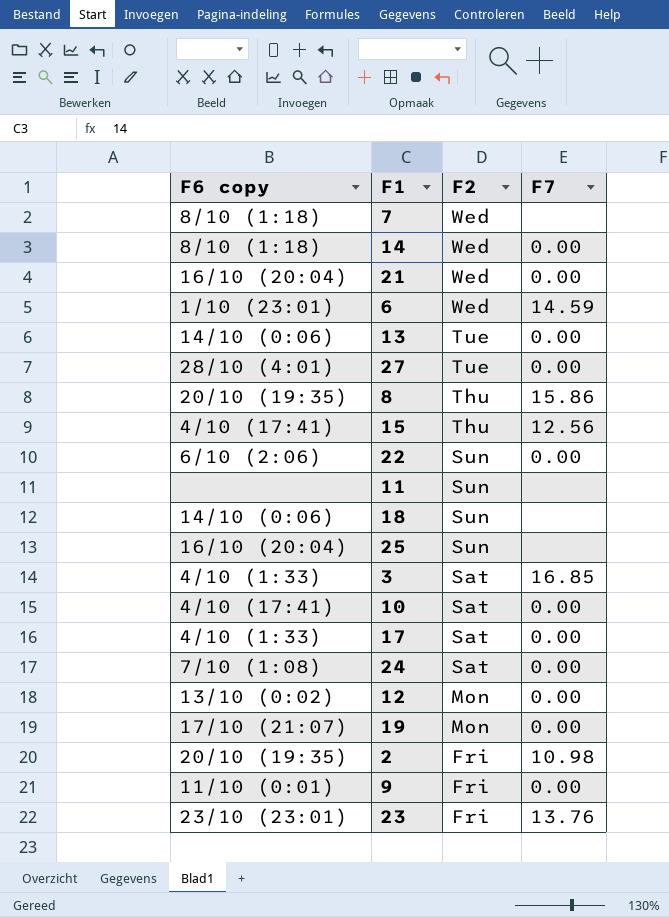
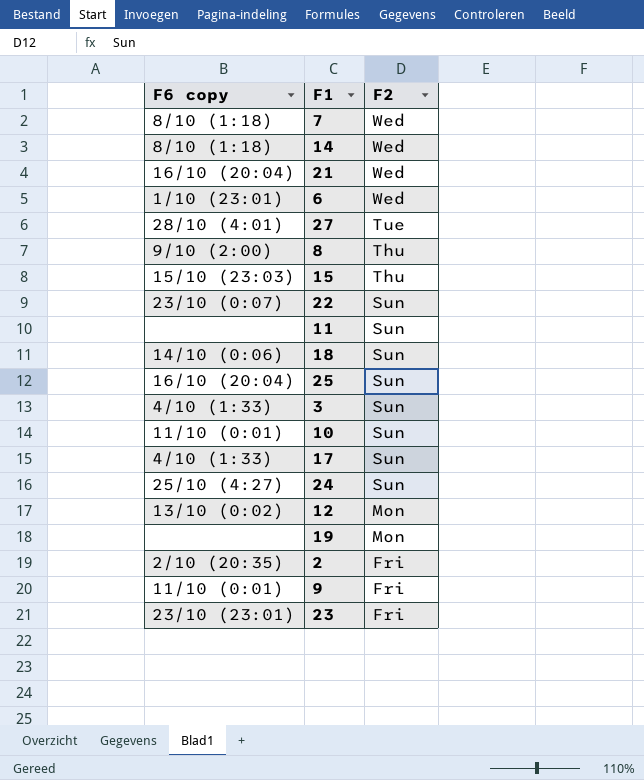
column F7 | position: 4 -> none
row 13: 14/10 (0:06) | Tue | 0.00 -> none
8 | F6 copy: 20/10 (19:35) -> 9/10 (2:00)
15 | F6 copy: 4/10 (17:41) -> 15/10 (23:03)
22 | F6 copy: 6/10 (2:06) -> 23/10 (0:07)
3 | F2: Sat -> Sun
10 | F6 copy: 4/10 (17:41) -> 11/10 (0:01)
10 | F2: Sat -> Sun
17 | F2: Sat -> Sun
24 | F6 copy: 7/10 (1:08) -> 25/10 (4:27)
24 | F2: Sat -> Sun
19 | F6 copy: 17/10 (21:07) -> none
2 | F6 copy: 20/10 (19:35) -> 2/10 (20:35)

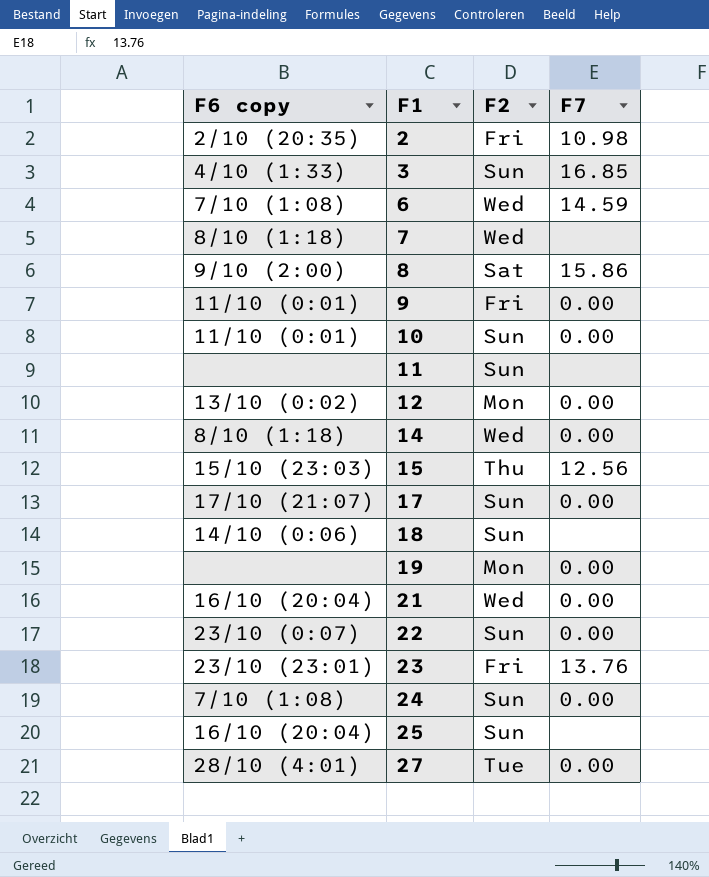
row order: F2 descending -> F1 ascending
column F7 | position: none -> 4
6 | F6 copy: 1/10 (23:01) -> 7/10 (1:08)
8 | F2: Thu -> Sat
17 | F6 copy: 4/10 (1:33) -> 17/10 (21:07)
24 | F6 copy: 25/10 (4:27) -> 7/10 (1:08)

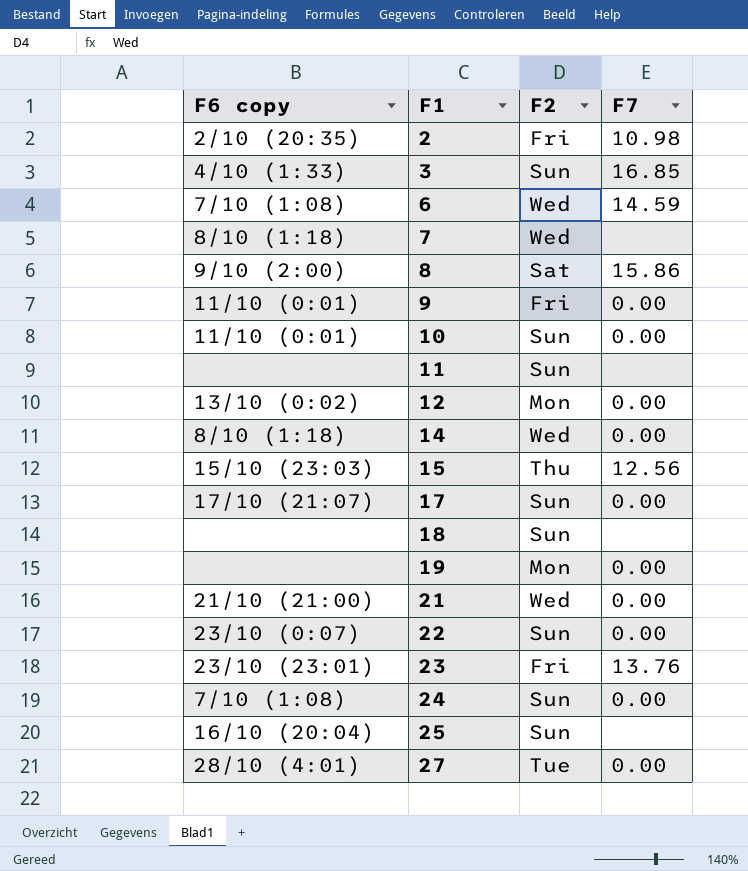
18 | F6 copy: 14/10 (0:06) -> none
21 | F6 copy: 16/10 (20:04) -> 21/10 (21:00)

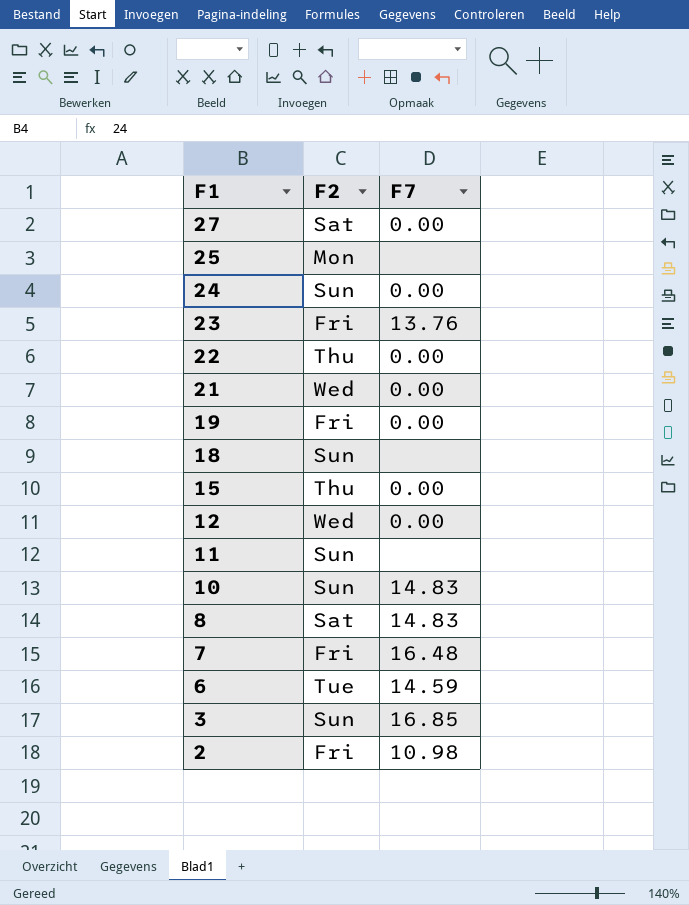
row order: F1 ascending -> F1 descending
column F6 copy | position: 1 -> none
row 9: 11/10 (0:01) | Fri | 0.00 -> none
row 14: 8/10 (1:18) | Wed | 0.00 -> none
row 17: 17/10 (21:07) | Sun | 0.00 -> none
27 | F2: Tue -> Sat
25 | F2: Sun -> Mon
22 | F2: Sun -> Thu
19 | F2: Mon -> Fri
15 | F7: 12.56 -> 0.00
12 | F2: Mon -> Wed
10 | F7: 0.00 -> 14.83
8 | F7: 15.86 -> 14.83
7 | F2: Wed -> Fri
7 | F7: none -> 16.48
6 | F2: Wed -> Tue

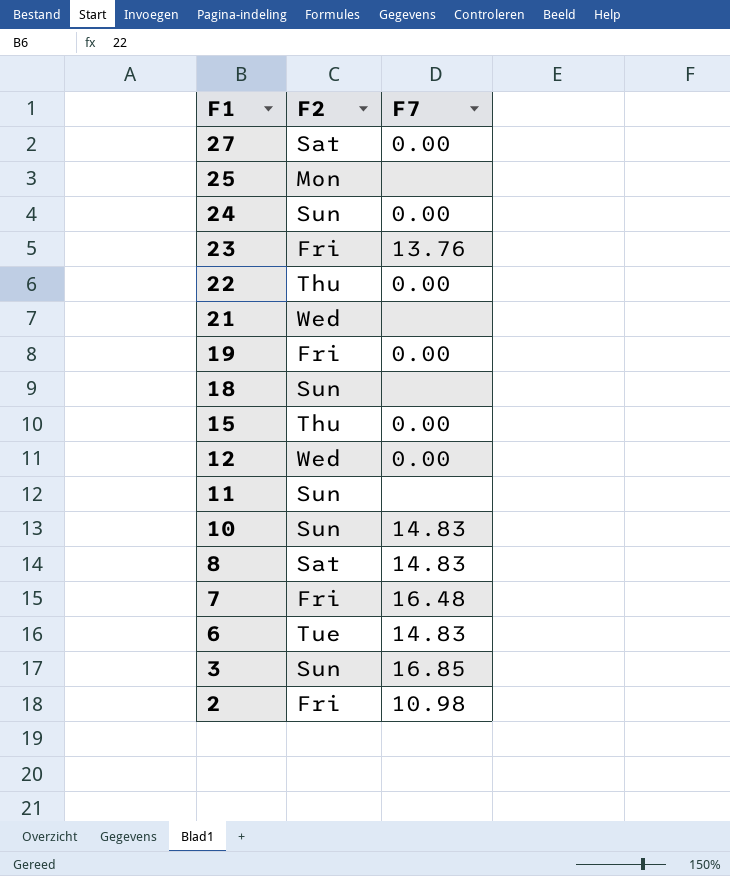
21 | F7: 0.00 -> none
6 | F7: 14.59 -> 14.83

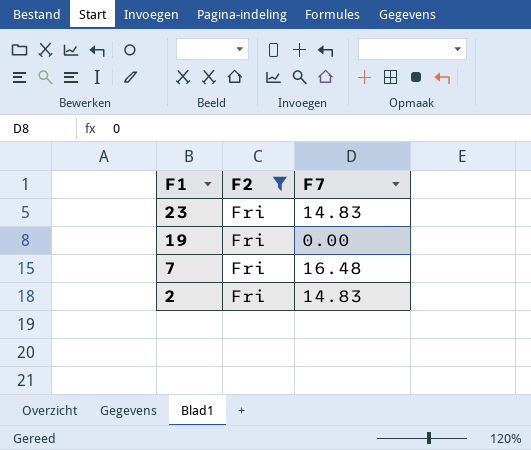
filter: none -> F2 = Fri
23 | F7: 13.76 -> 14.83
2 | F7: 10.98 -> 14.83

